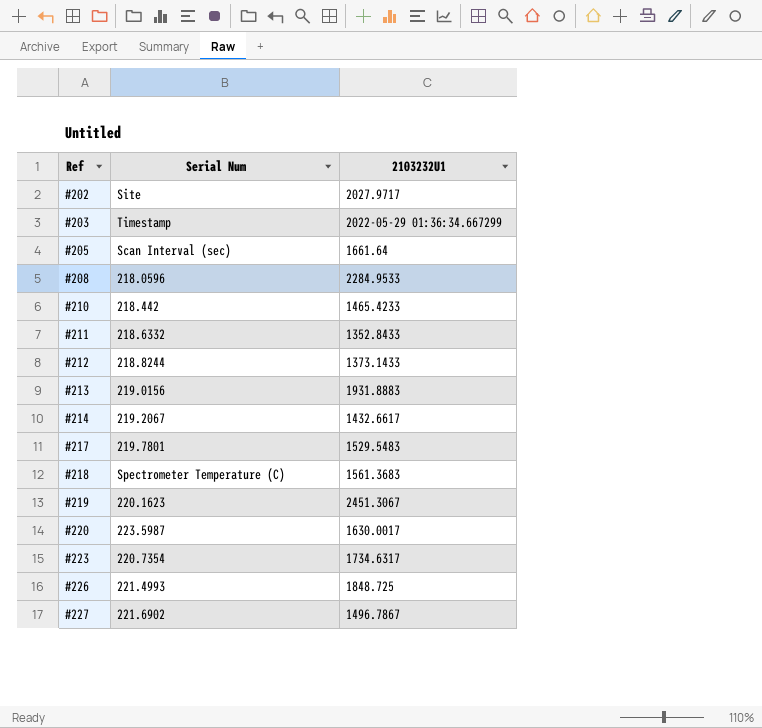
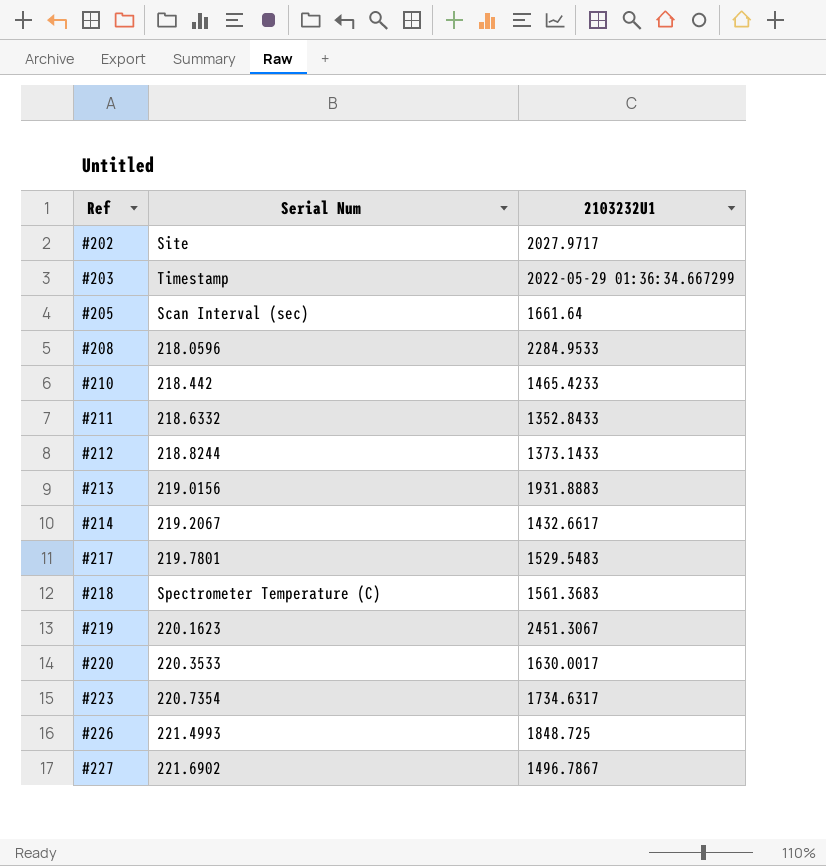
#220 | Serial Num: 223.5987 -> 220.3533

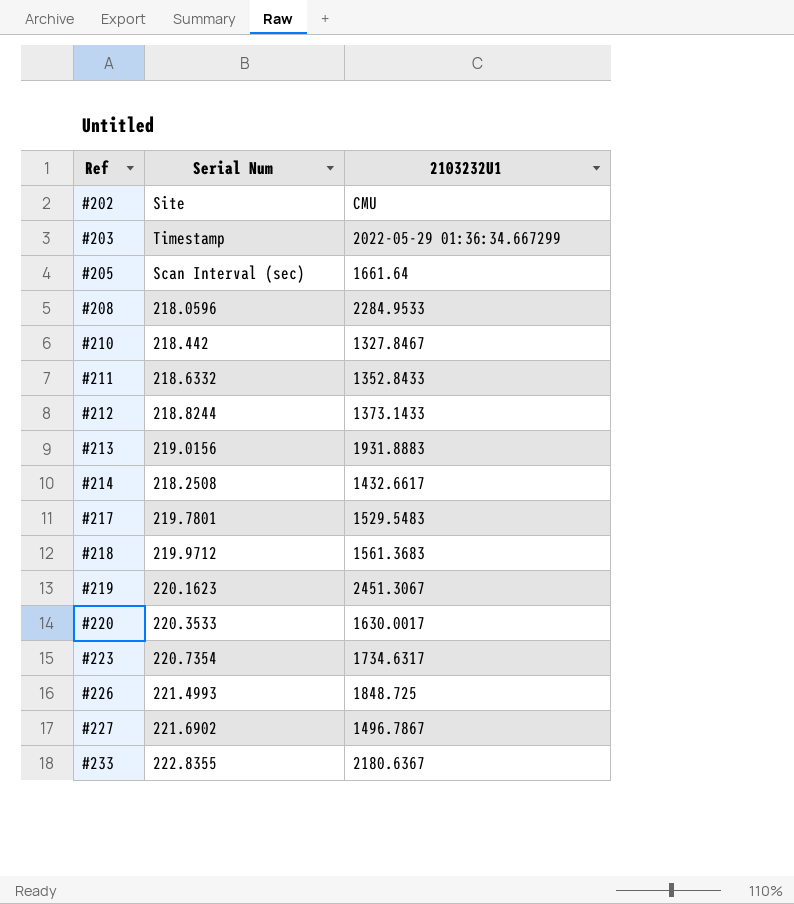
#202 | 2103232U1: 2027.9717 -> CMU
#210 | 2103232U1: 1465.4233 -> 1327.8467
#214 | Serial Num: 219.2067 -> 218.2508
#218 | Serial Num: Spectrometer Temperature (C) -> 219.9712
row #233: none -> 222.8355 | 2180.6367

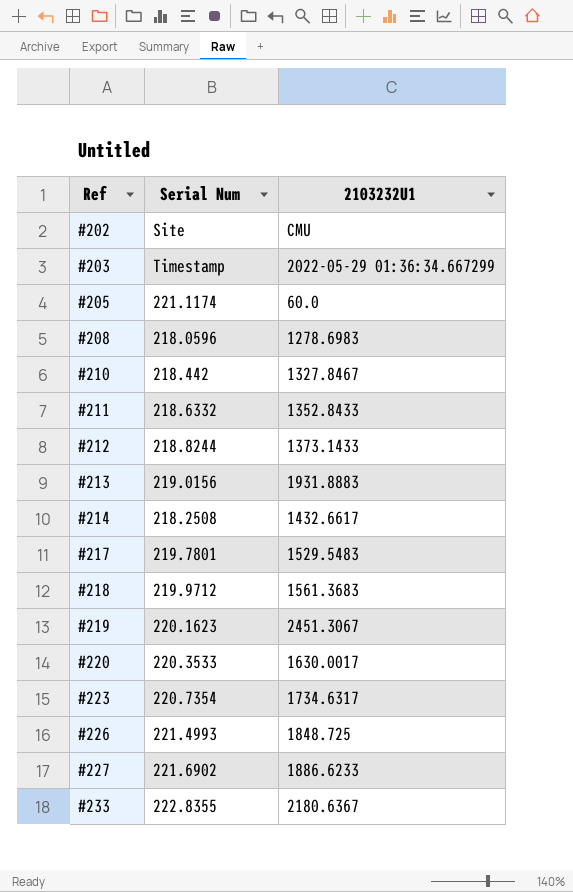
#205 | Serial Num: Scan Interval (sec) -> 221.1174
#205 | 2103232U1: 1661.64 -> 60.0
#208 | 2103232U1: 2284.9533 -> 1278.6983
#227 | 2103232U1: 1496.7867 -> 1886.6233

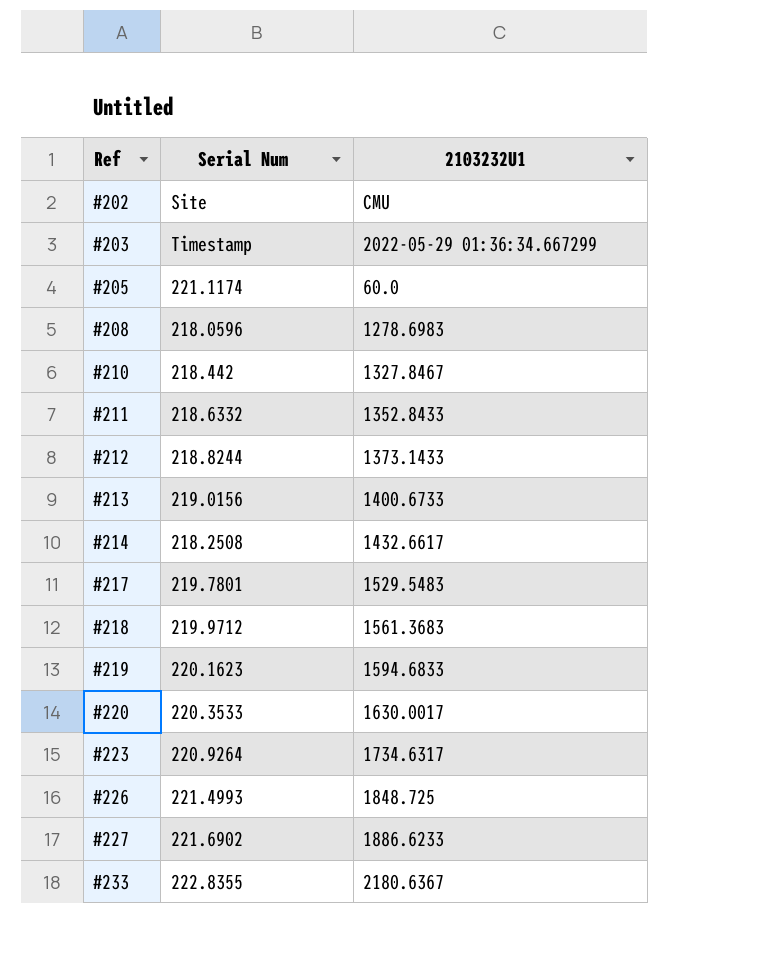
#213 | 2103232U1: 1931.8883 -> 1400.6733
#219 | 2103232U1: 2451.3067 -> 1594.6833
#223 | Serial Num: 220.7354 -> 220.9264

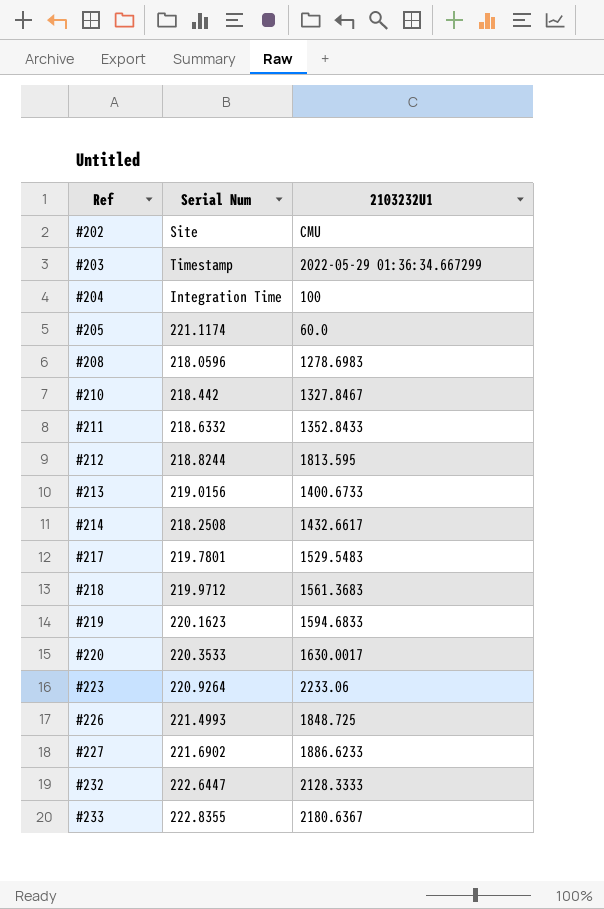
row #204: none -> Integration Time | 100
#212 | 2103232U1: 1373.1433 -> 1813.595
#223 | 2103232U1: 1734.6317 -> 2233.06
row #232: none -> 222.6447 | 2128.3333

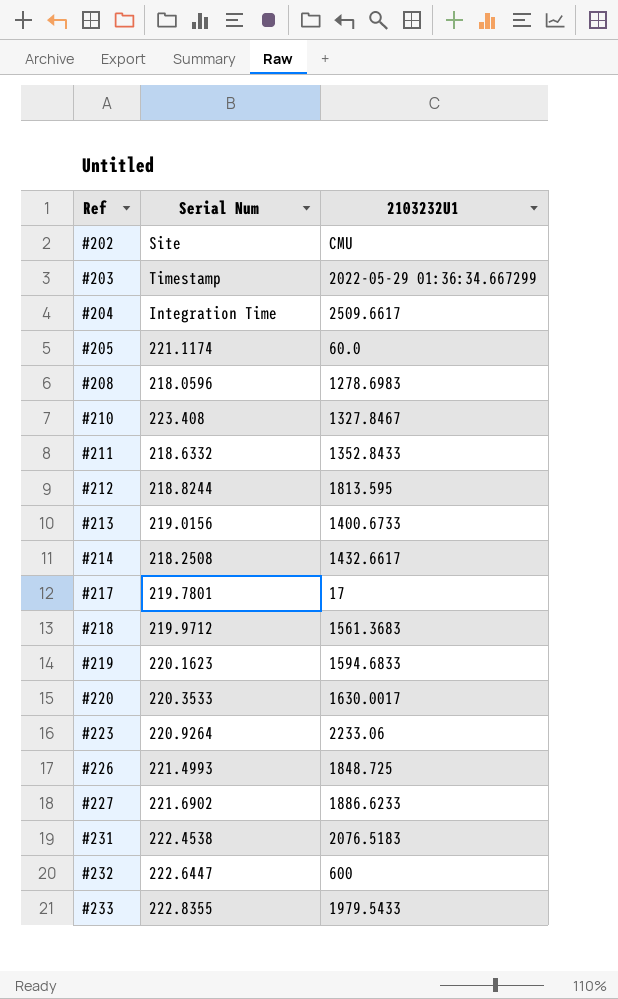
#204 | 2103232U1: 100 -> 2509.6617
#210 | Serial Num: 218.442 -> 223.408
#217 | 2103232U1: 1529.5483 -> 17
row #231: none -> 222.4538 | 2076.5183
#232 | 2103232U1: 2128.3333 -> 600
#233 | 2103232U1: 2180.6367 -> 1979.5433

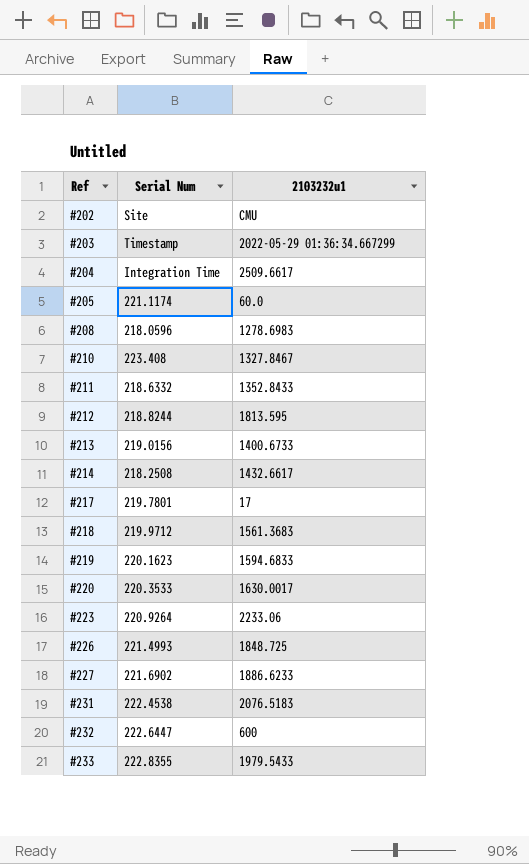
column name: 2103232U1 -> 2103232u1

